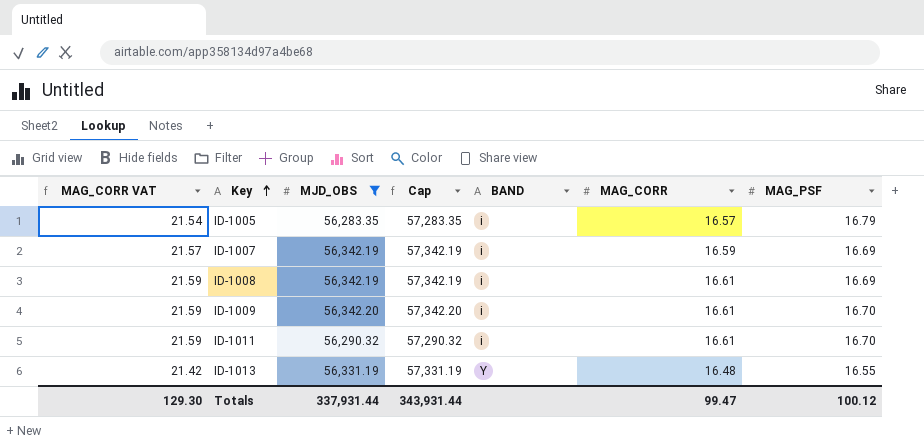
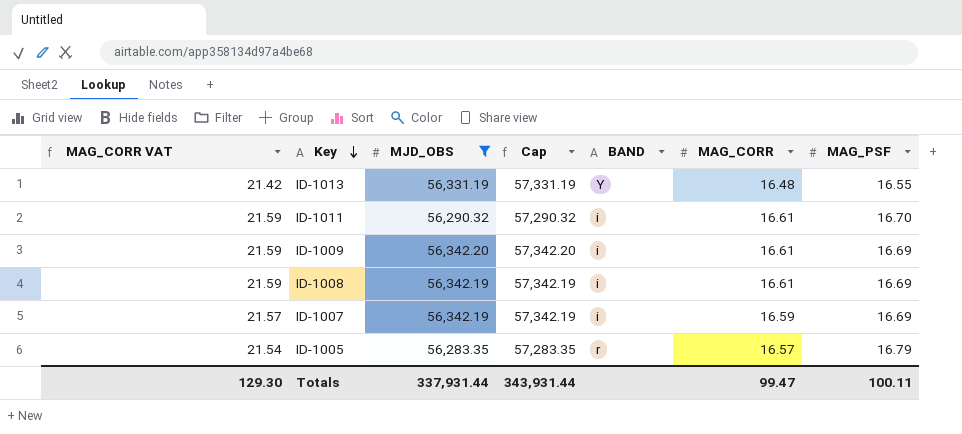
row order: Key ascending -> Key descending
ID-1009 | MAG_PSF: 16.70 -> 16.69
ID-1005 | BAND: i -> r
Totals | MAG_PSF: 100.12 -> 100.11

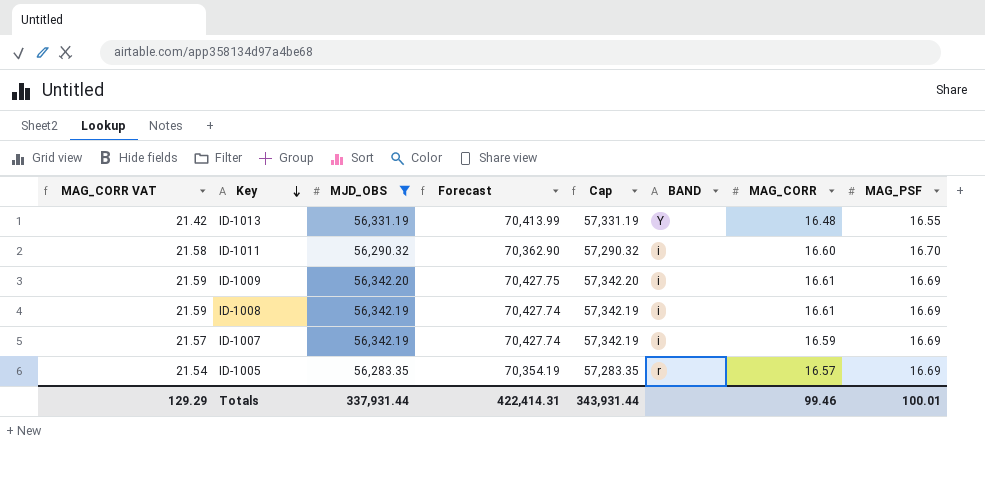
column Forecast | formula: none -> [MJD_OBS] * 1.25
ID-1011 | MAG_CORR VAT: 21.59 -> 21.58
ID-1011 | MAG_CORR: 16.61 -> 16.60
ID-1005 | MAG_PSF: 16.79 -> 16.69
Totals | MAG_CORR VAT: 129.30 -> 129.29
Totals | MAG_CORR: 99.47 -> 99.46
Totals | MAG_PSF: 100.11 -> 100.01

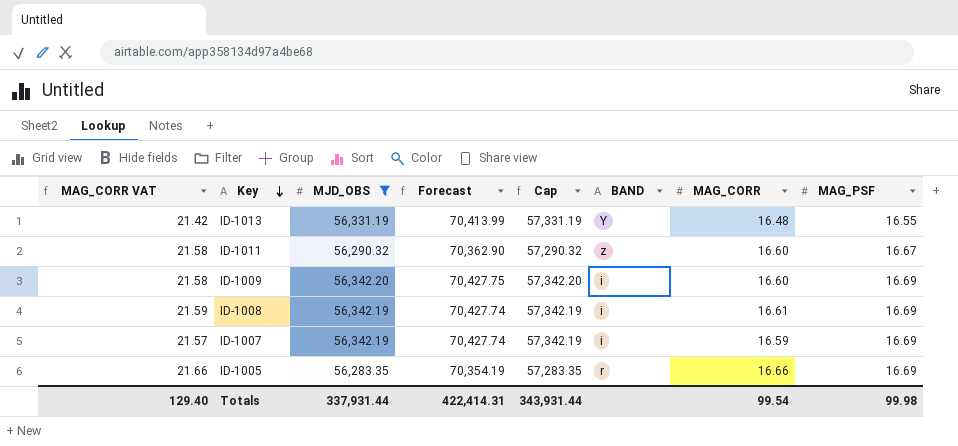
ID-1011 | BAND: i -> z
ID-1011 | MAG_PSF: 16.70 -> 16.67
ID-1009 | MAG_CORR VAT: 21.59 -> 21.58
ID-1009 | MAG_CORR: 16.61 -> 16.60
ID-1005 | MAG_CORR VAT: 21.54 -> 21.66
ID-1005 | MAG_CORR: 16.57 -> 16.66
Totals | MAG_CORR VAT: 129.29 -> 129.40
Totals | MAG_CORR: 99.46 -> 99.54
Totals | MAG_PSF: 100.01 -> 99.98

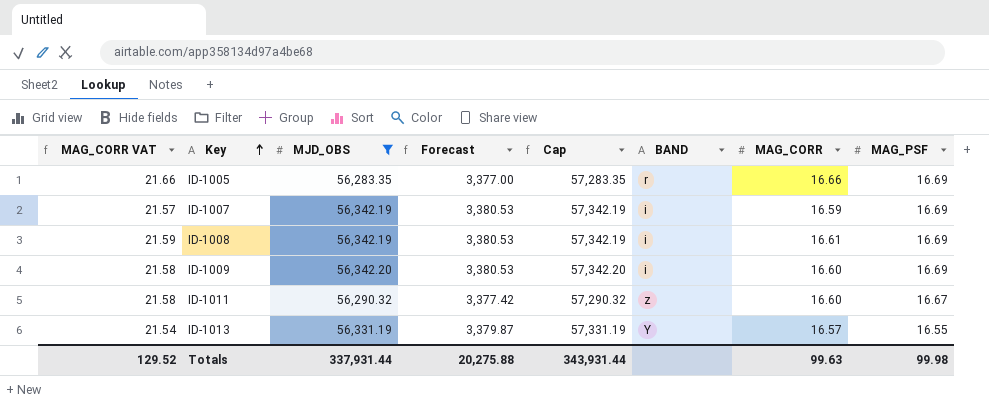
row order: Key descending -> Key ascending
column Forecast | formula: [MJD_OBS] * 1.25 -> [MJD_OBS] * 0.06
ID-1013 | MAG_CORR VAT: 21.42 -> 21.54
ID-1013 | MAG_CORR: 16.48 -> 16.57
Totals | MAG_CORR VAT: 129.40 -> 129.52
Totals | Forecast: 422,414.31 -> 20,275.88
Totals | MAG_CORR: 99.54 -> 99.63

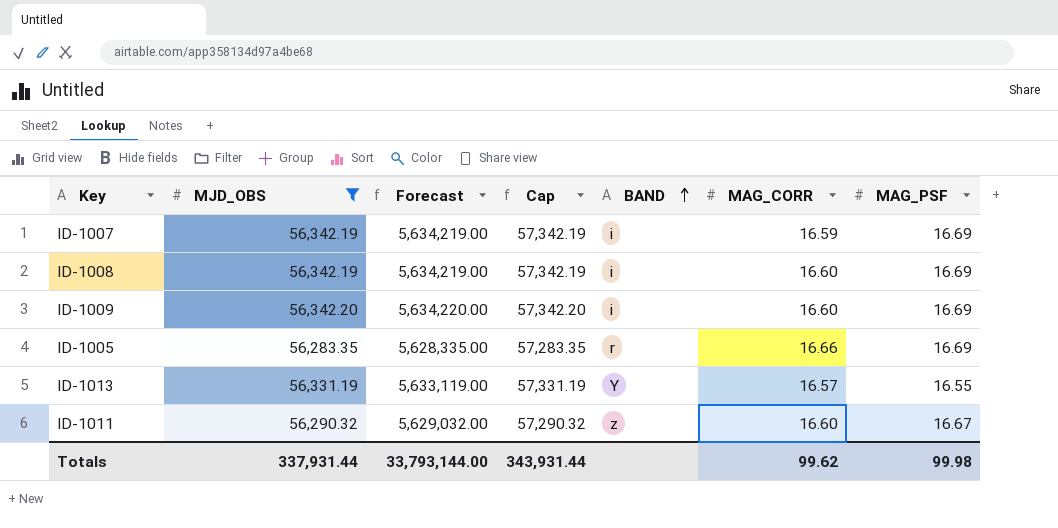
row order: Key ascending -> BAND ascending
column MAG_CORR VAT | formula: [MAG_CORR] * 1.3 -> none
column Forecast | formula: [MJD_OBS] * 0.06 -> [MJD_OBS] * 100
ID-1008 | MAG_CORR: 16.61 -> 16.60
Totals | Forecast: 20,275.88 -> 33,793,144.00
Totals | MAG_CORR: 99.63 -> 99.62

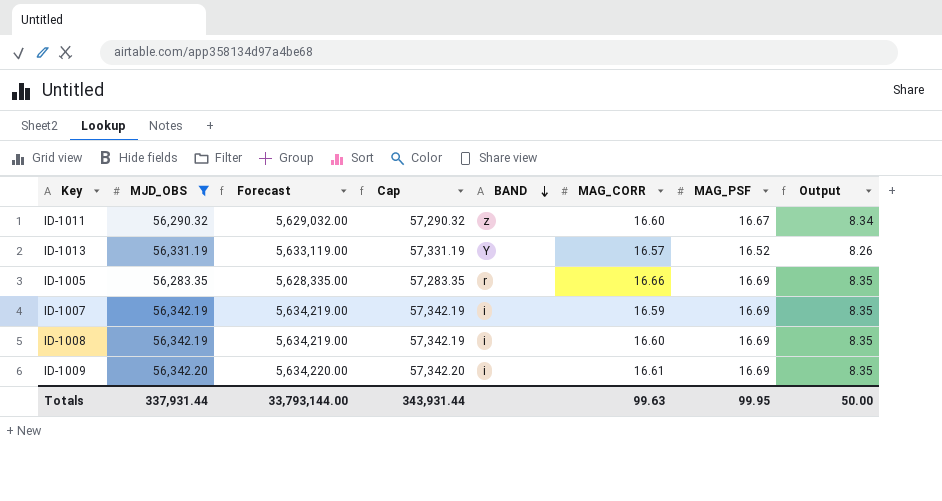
row order: BAND ascending -> BAND descending
column Output | formula: none -> [MAG_PSF] * 0.5
ID-1013 | MAG_PSF: 16.55 -> 16.52
ID-1009 | MAG_CORR: 16.60 -> 16.61
Totals | MAG_CORR: 99.62 -> 99.63
Totals | MAG_PSF: 99.98 -> 99.95

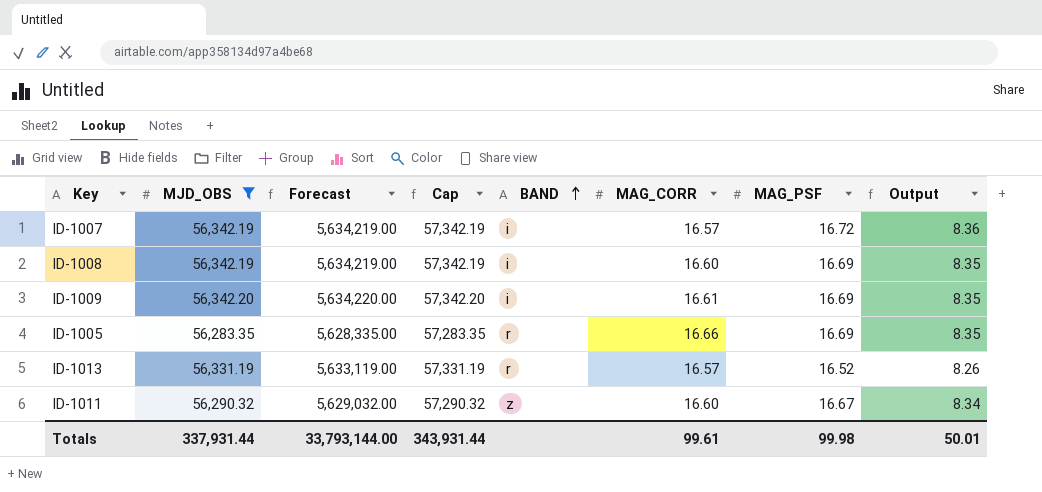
row order: BAND descending -> BAND ascending
ID-1007 | MAG_CORR: 16.59 -> 16.57
ID-1007 | MAG_PSF: 16.69 -> 16.72
ID-1007 | Output: 8.35 -> 8.36
ID-1013 | BAND: Y -> r
Totals | MAG_CORR: 99.63 -> 99.61
Totals | MAG_PSF: 99.95 -> 99.98
Totals | Output: 50.00 -> 50.01

